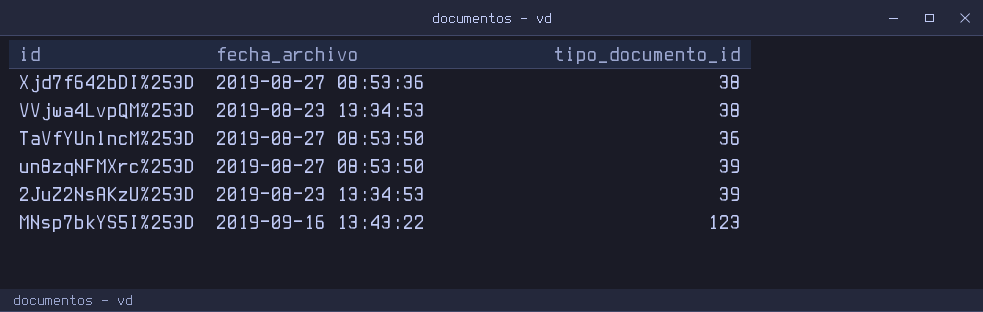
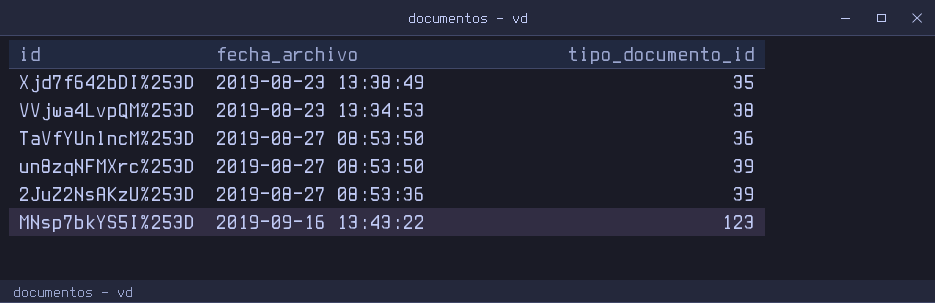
Xjd7f642bDI%253D | fecha_archivo: 2019-08-27 08:53:36 -> 2019-08-23 13:38:49
Xjd7f642bDI%253D | tipo_documento_id: 38 -> 35
2JuZ2NsAKzU%253D | fecha_archivo: 2019-08-23 13:34:53 -> 2019-08-27 08:53:36

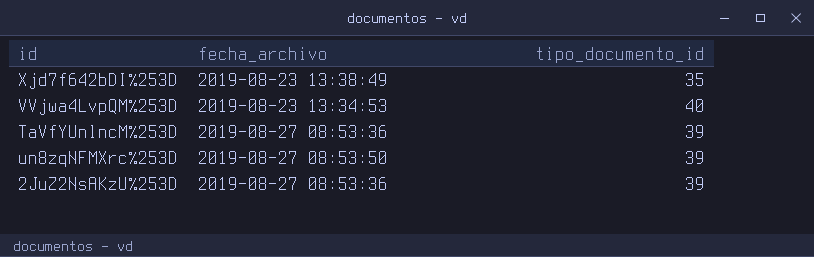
row MNsp7bkYS5I%253D: 2019-09-16 13:43:22 | 123 -> none
VVjwa4LvpQM%253D | tipo_documento_id: 38 -> 40
TaVfYUnlncM%253D | fecha_archivo: 2019-08-27 08:53:50 -> 2019-08-27 08:53:36
TaVfYUnlncM%253D | tipo_documento_id: 36 -> 39

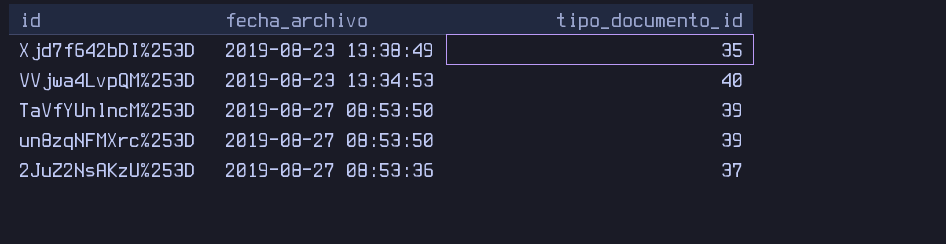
TaVfYUnlncM%253D | fecha_archivo: 2019-08-27 08:53:36 -> 2019-08-27 08:53:50
2JuZ2NsAKzU%253D | tipo_documento_id: 39 -> 37

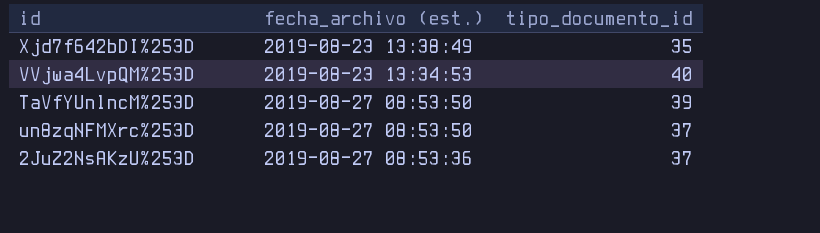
column name: fecha_archivo -> fecha_archivo (est.)
un8zqNFMXrc%253D | tipo_documento_id: 39 -> 37

